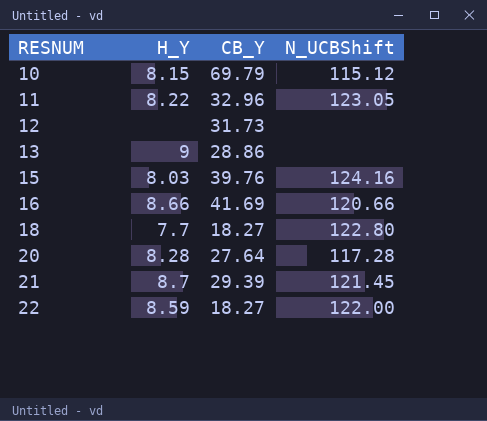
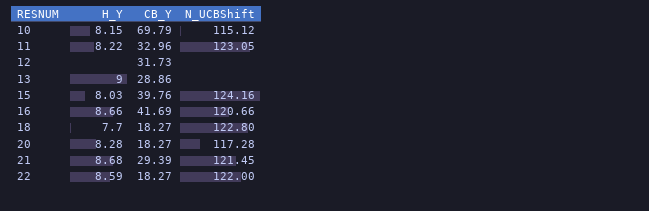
20 | CB_Y: 27.64 -> 18.27
21 | H_Y: 8.7 -> 8.68

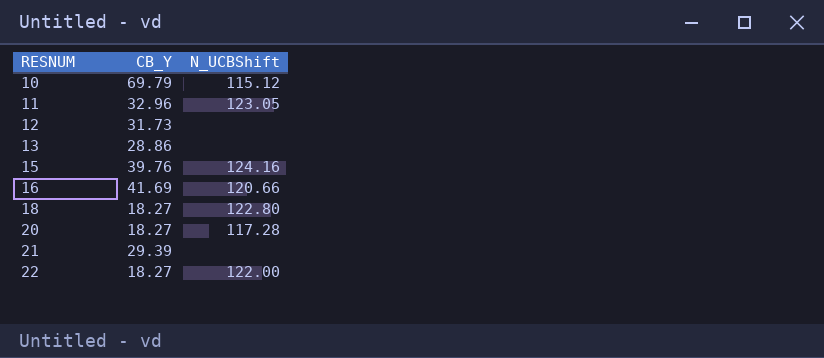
column H_Y | position: 2 -> none
21 | N_UCBShift: 121.45 -> none

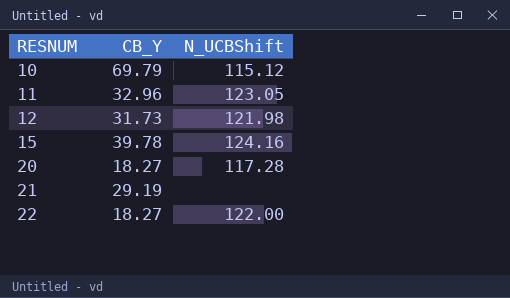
row 13: 28.86 | none -> none
row 16: 41.69 | 120.66 -> none
row 18: 18.27 | 122.80 -> none
12 | N_UCBShift: none -> 121.98
15 | CB_Y: 39.76 -> 39.78
21 | CB_Y: 29.39 -> 29.19

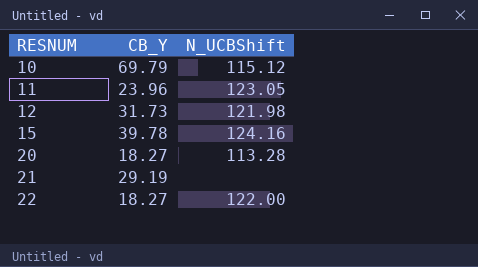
11 | CB_Y: 32.96 -> 23.96
20 | N_UCBShift: 117.28 -> 113.28

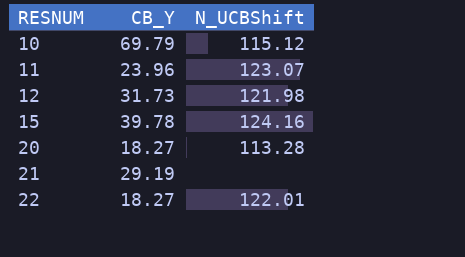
11 | N_UCBShift: 123.05 -> 123.07
22 | N_UCBShift: 122.00 -> 122.01

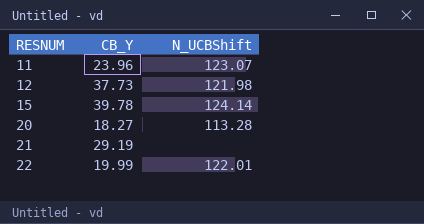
row 10: 69.79 | 115.12 -> none
12 | CB_Y: 31.73 -> 37.73
15 | N_UCBShift: 124.16 -> 124.14
22 | CB_Y: 18.27 -> 19.99

